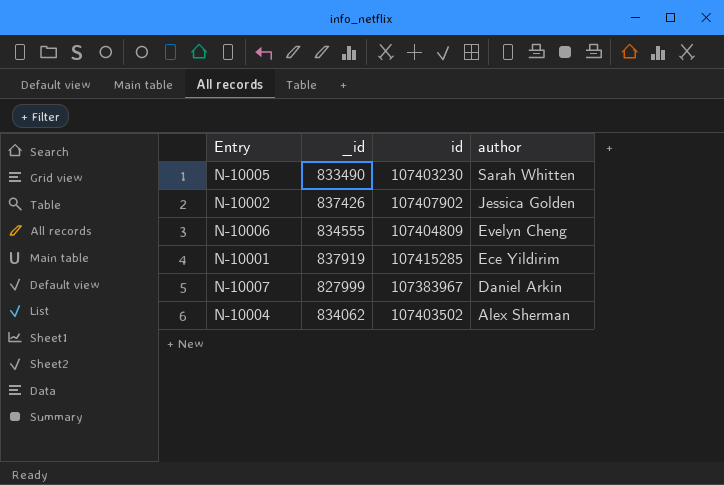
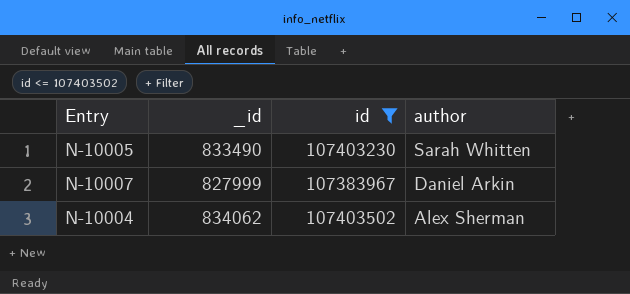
filter: none -> id <= 107403502

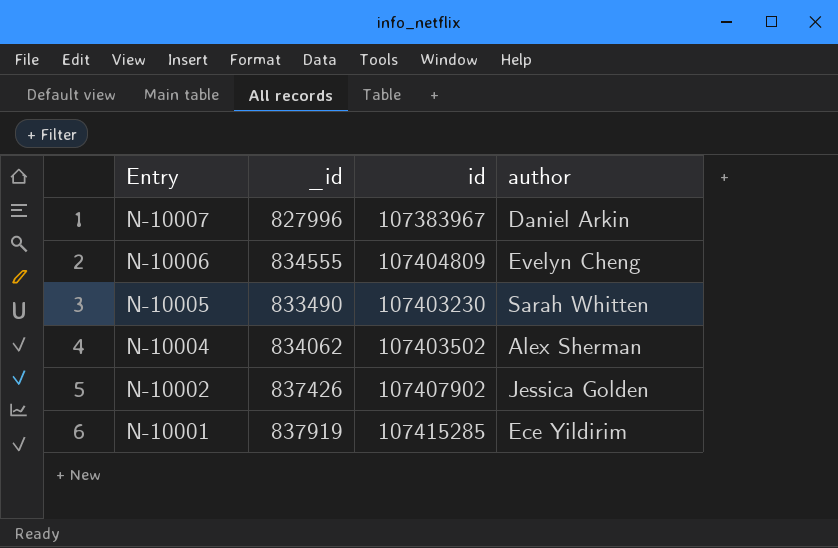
filter: id <= 107403502 -> none
row order: author descending -> Entry descending
N-10007 | _id: 827999 -> 827996

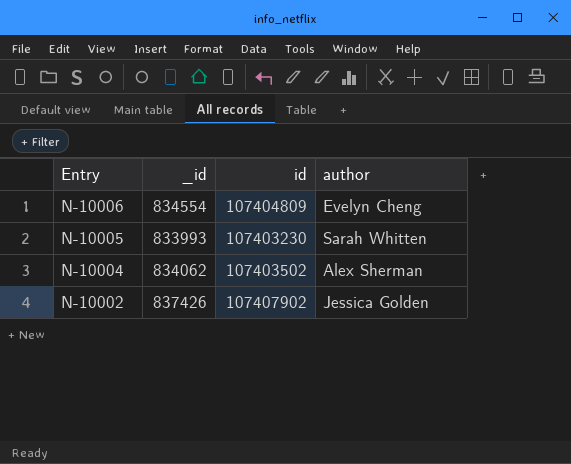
row N-10007: 827996 | 107383967 | Daniel Arkin -> none
row N-10001: 837919 | 107415285 | Ece Yildirim -> none
N-10006 | _id: 834555 -> 834554
N-10005 | _id: 833490 -> 833993

